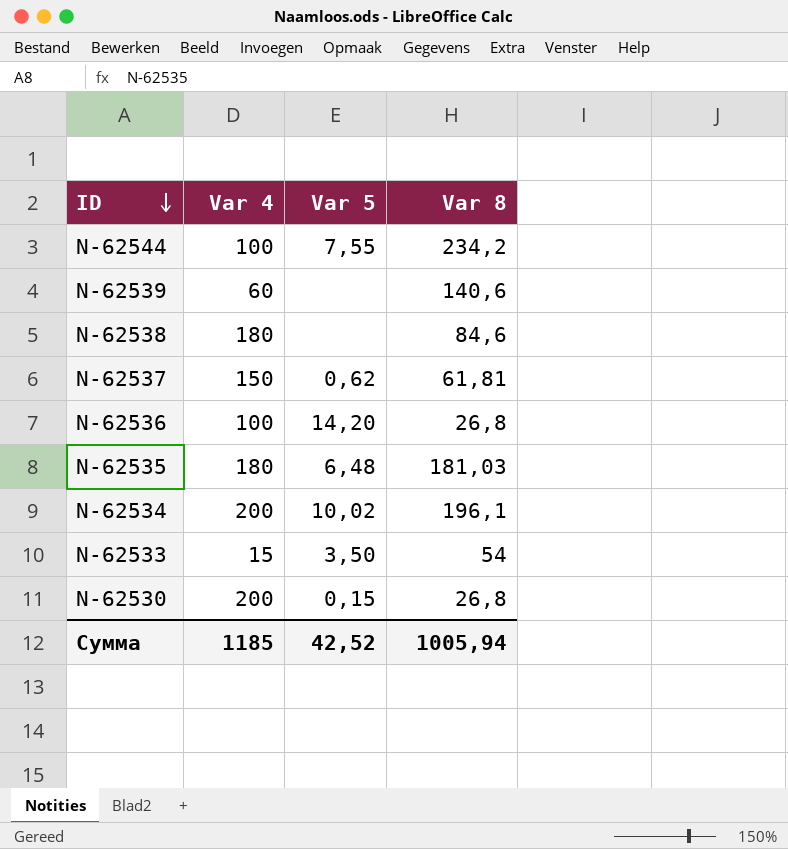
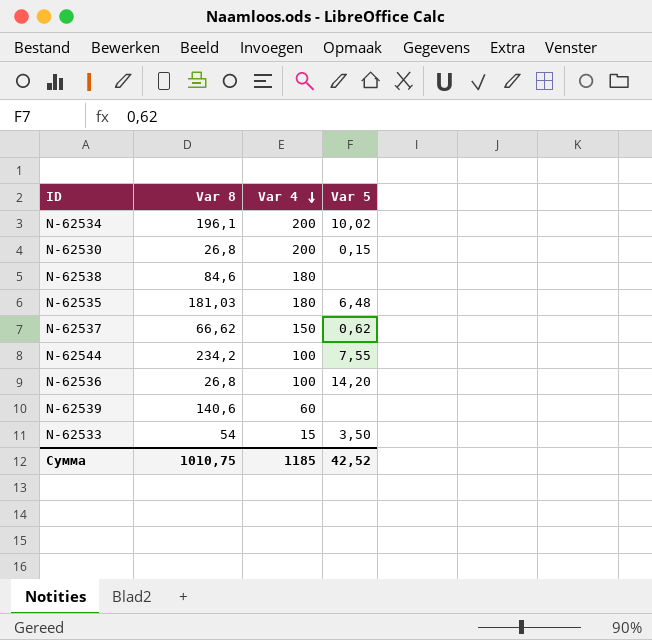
row order: ID descending -> Var 4 descending
column Var 8 | position: 4 -> 2
N-62537 | Var 8: 61,81 -> 66,62
Сумма | Var 8: 1005,94 -> 1010,75

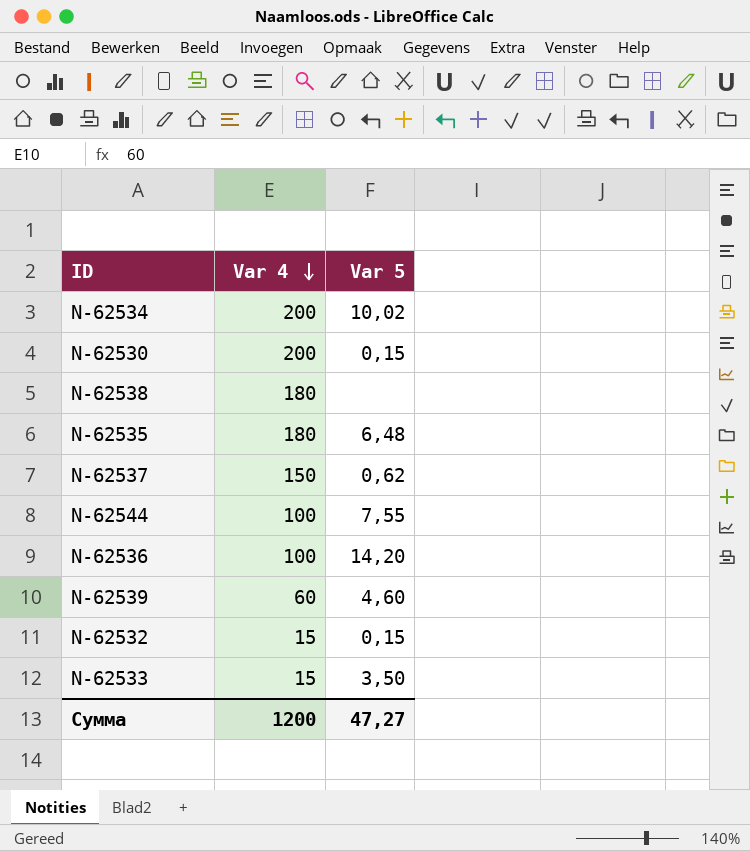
column Var 8 | position: 2 -> none
N-62539 | Var 5: none -> 4,60
row N-62532: none -> 15 | 0,15
Сумма | Var 4: 1185 -> 1200
Сумма | Var 5: 42,52 -> 47,27

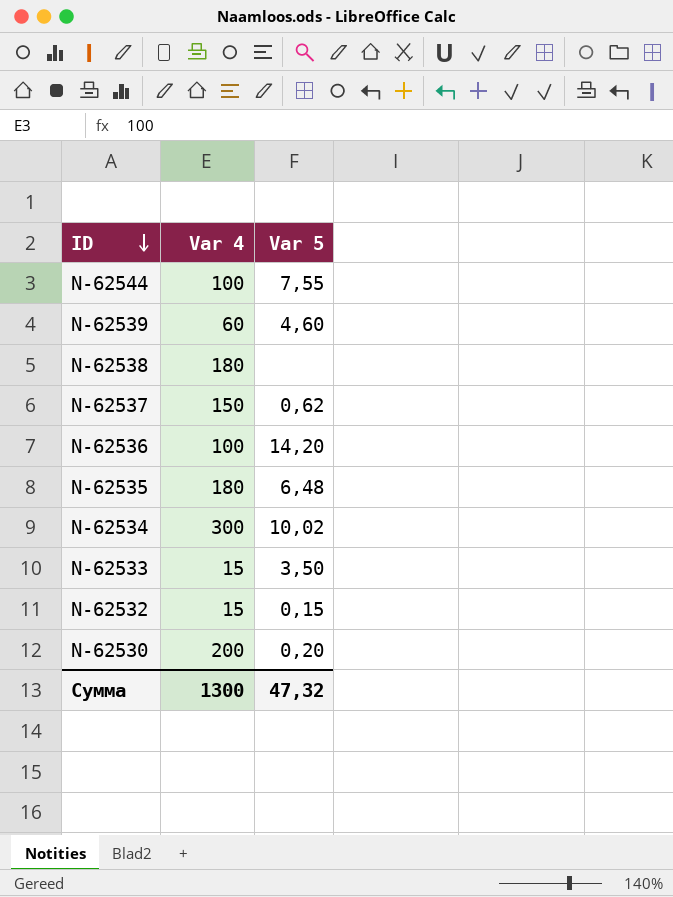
row order: Var 4 descending -> ID descending
N-62534 | Var 4: 200 -> 300
N-62530 | Var 5: 0,15 -> 0,20
Сумма | Var 4: 1200 -> 1300
Сумма | Var 5: 47,27 -> 47,32

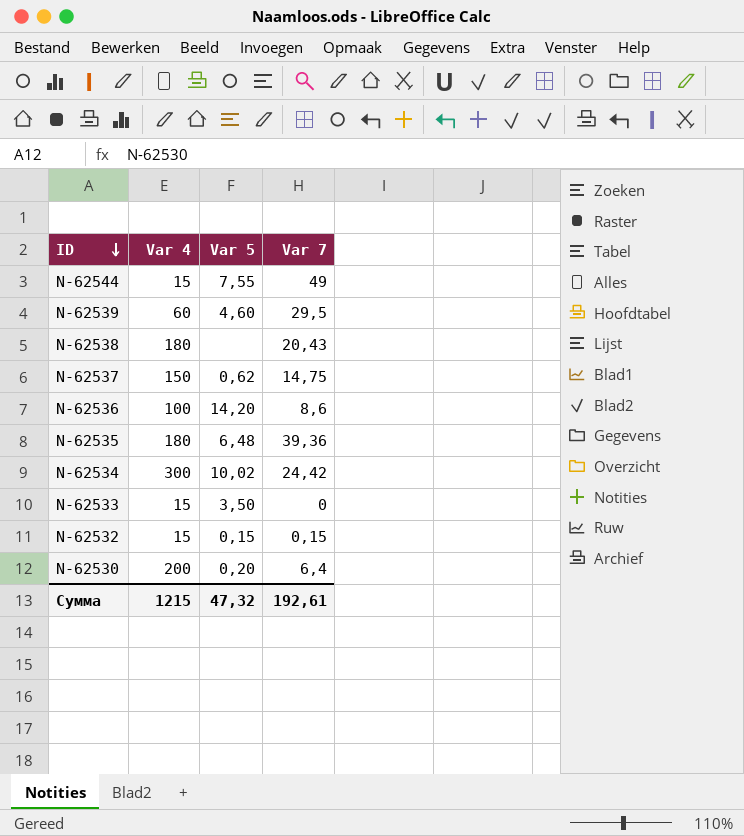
column Var 7 | position: none -> 4
N-62544 | Var 4: 100 -> 15
Сумма | Var 4: 1300 -> 1215

